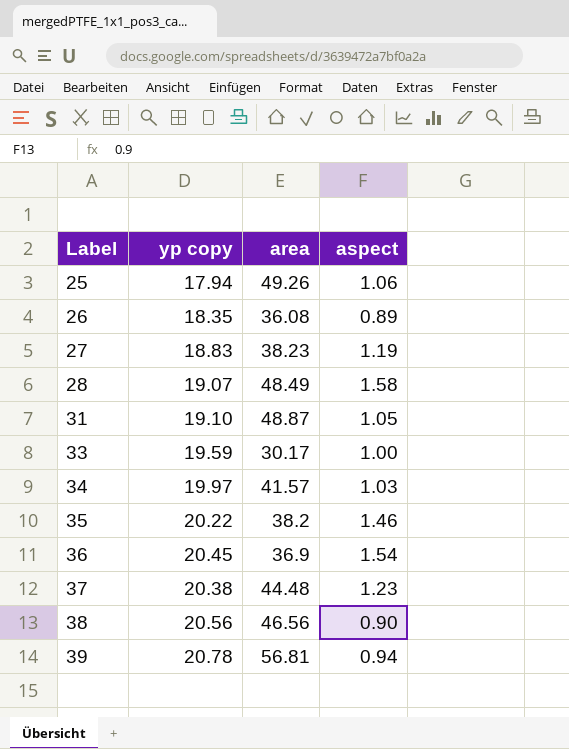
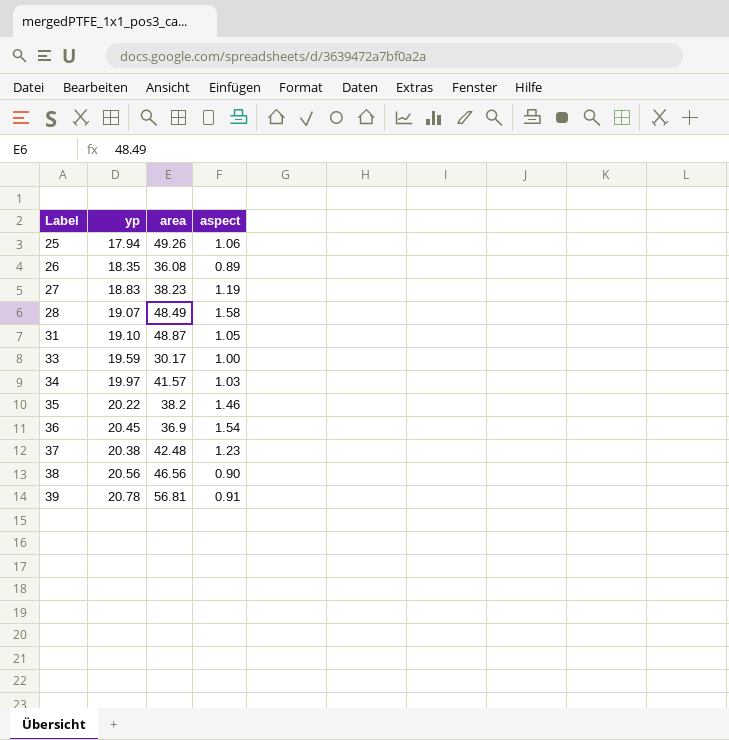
column name: yp copy -> yp
37 | area: 44.48 -> 42.48
39 | aspect: 0.94 -> 0.91

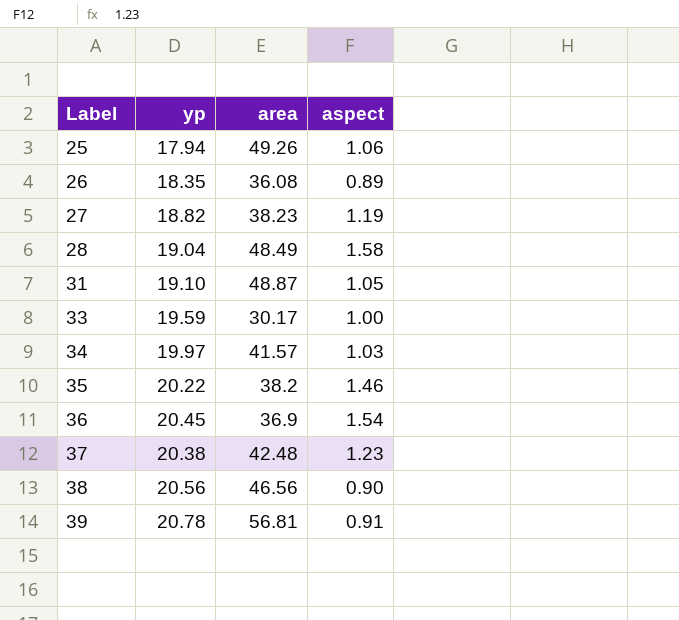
27 | yp: 18.83 -> 18.82
28 | yp: 19.07 -> 19.04

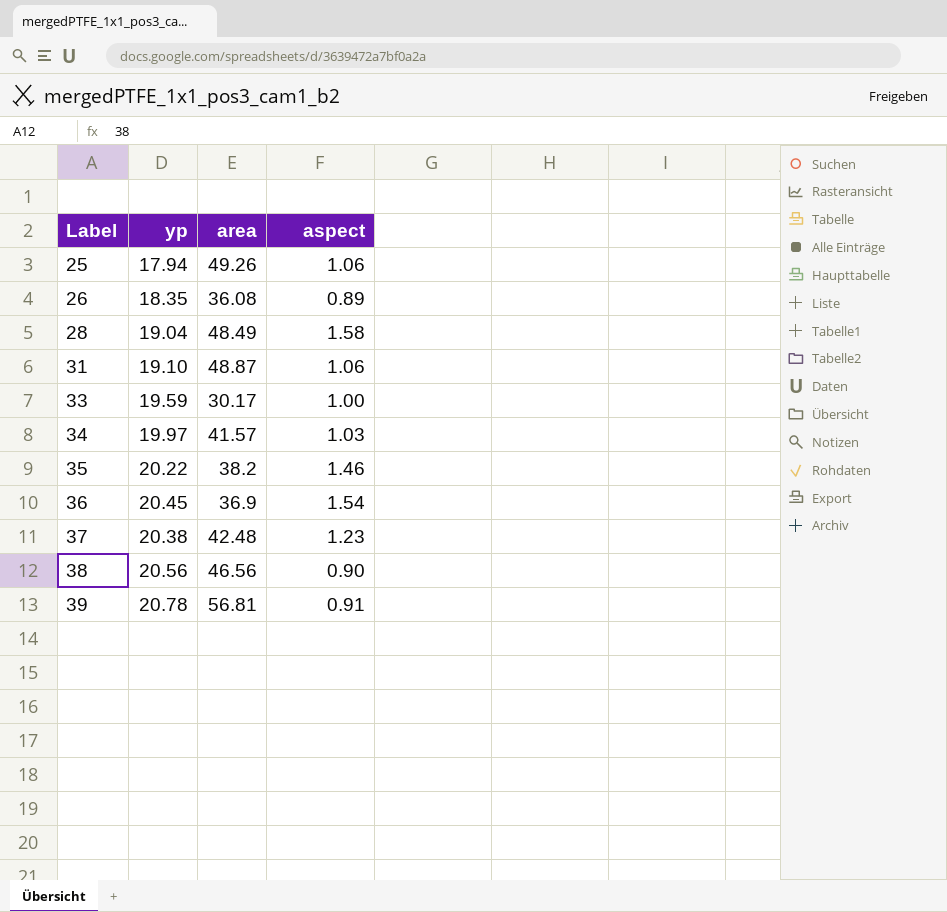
row 27: 18.82 | 38.23 | 1.19 -> none
31 | aspect: 1.05 -> 1.06

